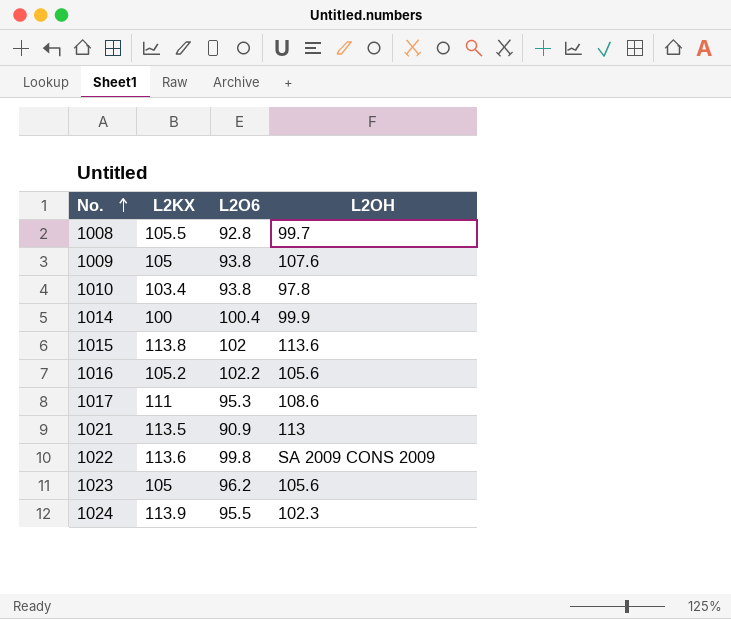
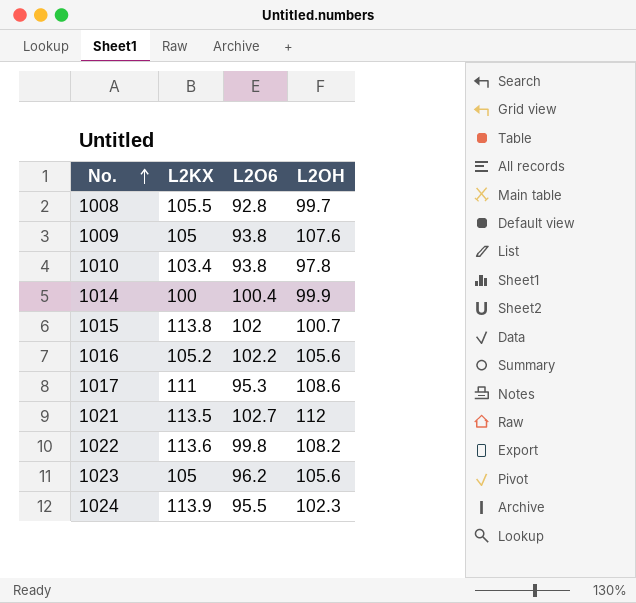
1015 | L2OH: 113.6 -> 100.7
1021 | L2O6: 90.9 -> 102.7
1021 | L2OH: 113 -> 112
1022 | L2OH: SA 2009 CONS 2009 -> 108.2

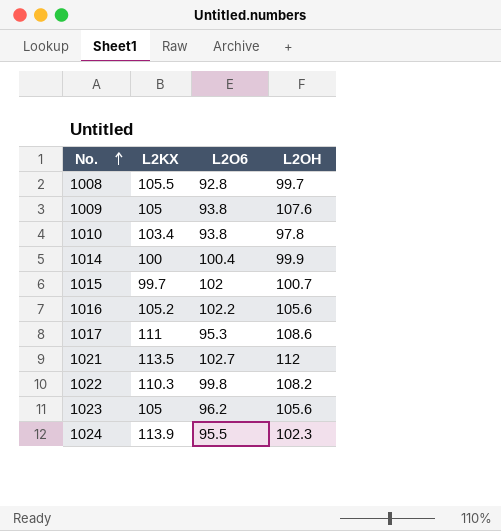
1015 | L2KX: 113.8 -> 99.7
1022 | L2KX: 113.6 -> 110.3

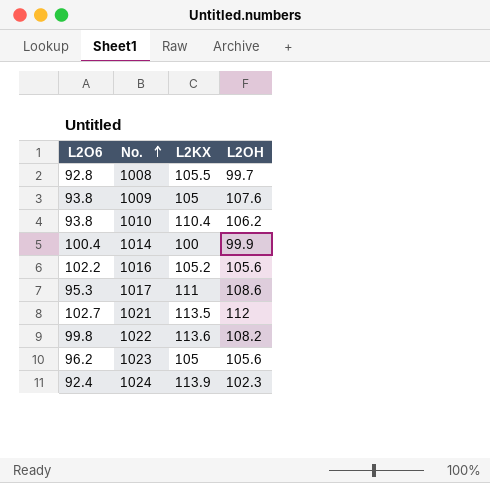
column L2O6 | position: 3 -> 1
row 1015: 99.7 | 102 | 100.7 -> none
1010 | L2KX: 103.4 -> 110.4
1010 | L2OH: 97.8 -> 106.2
1022 | L2KX: 110.3 -> 113.6
1024 | L2O6: 95.5 -> 92.4

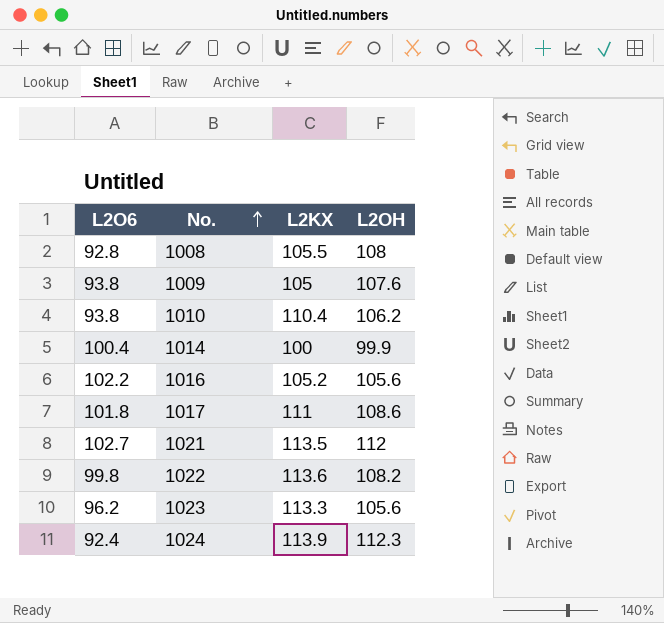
1008 | L2OH: 99.7 -> 108
1017 | L2O6: 95.3 -> 101.8
1023 | L2KX: 105 -> 113.3
1024 | L2OH: 102.3 -> 112.3

